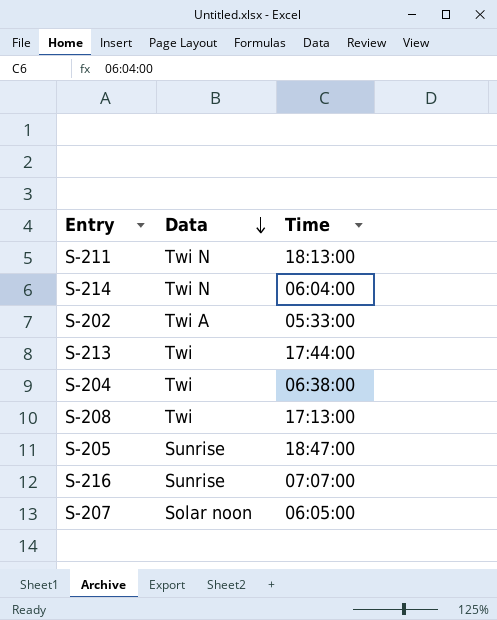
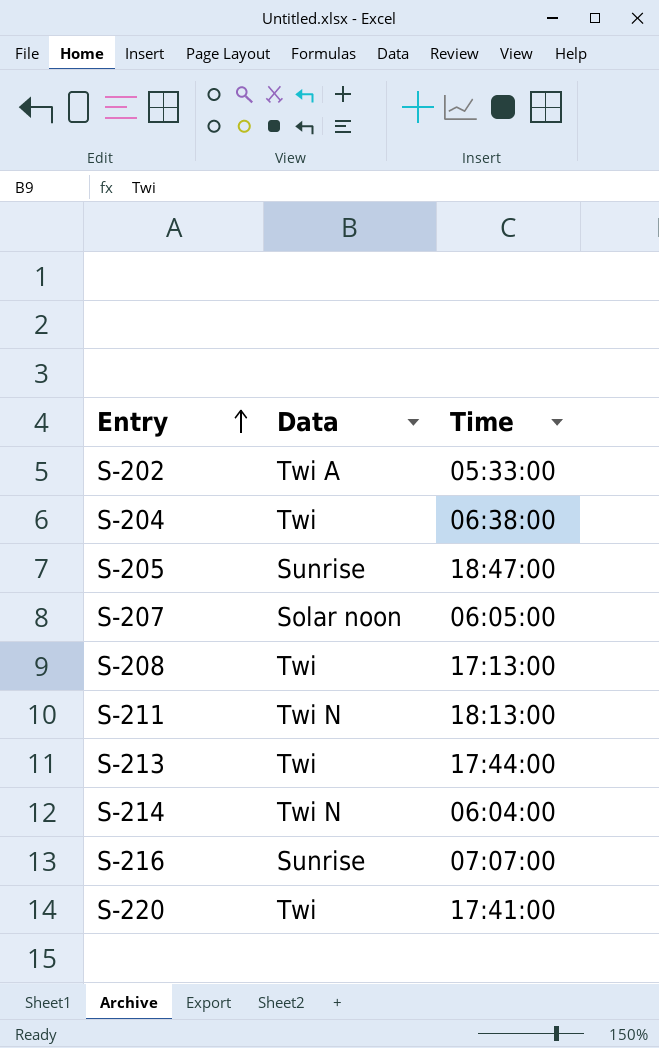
row order: Data descending -> Entry ascending
row S-220: none -> Twi | 17:41:00

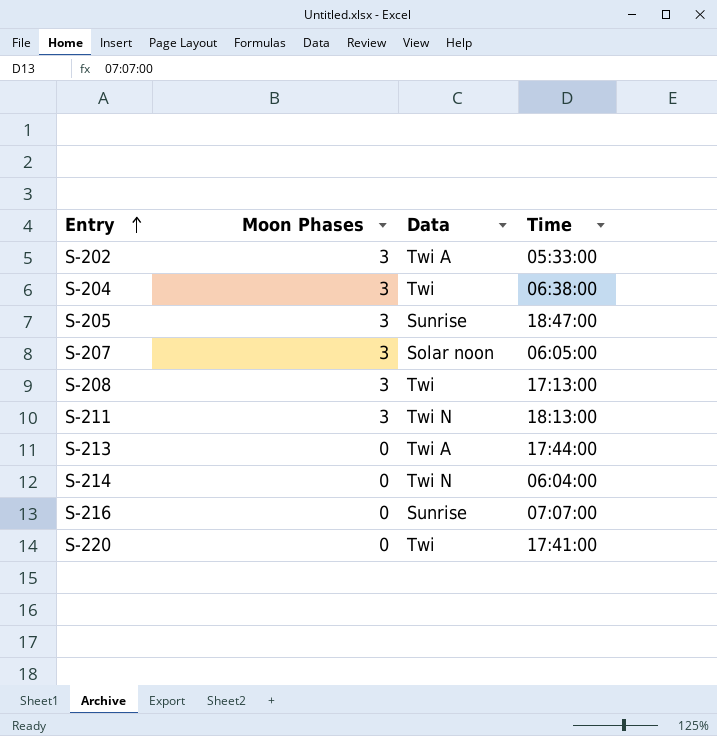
column Moon Phases | position: none -> 2
S-213 | Data: Twi -> Twi A

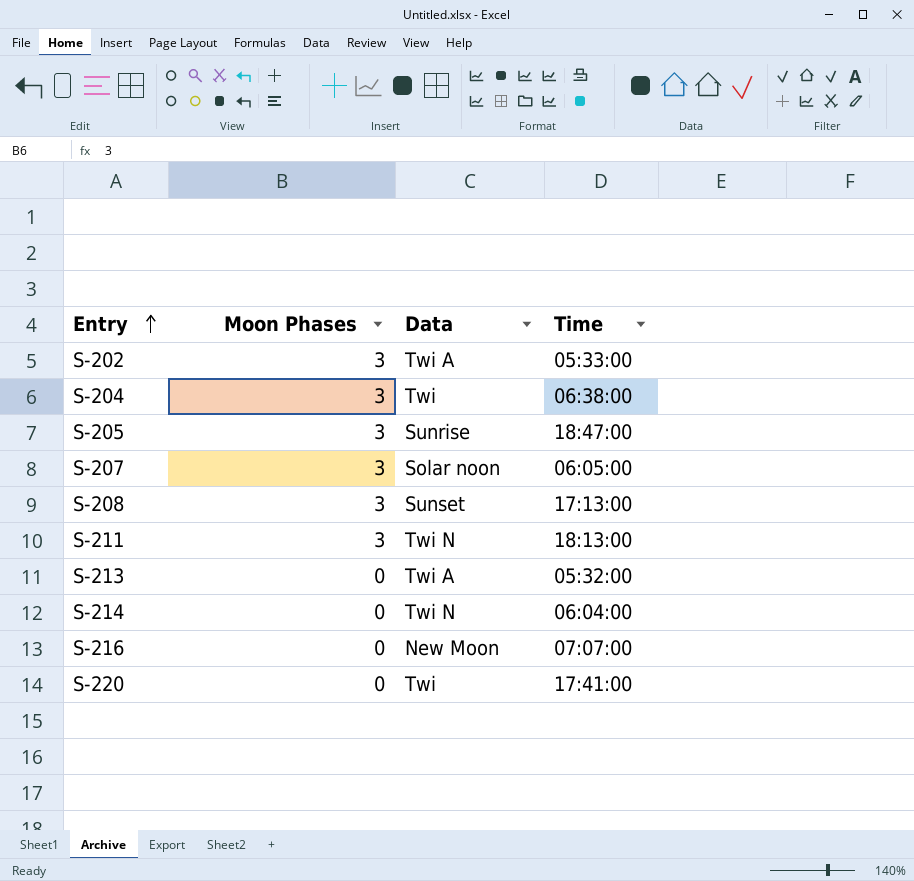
S-208 | Data: Twi -> Sunset
S-213 | Time: 17:44:00 -> 05:32:00
S-216 | Data: Sunrise -> New Moon

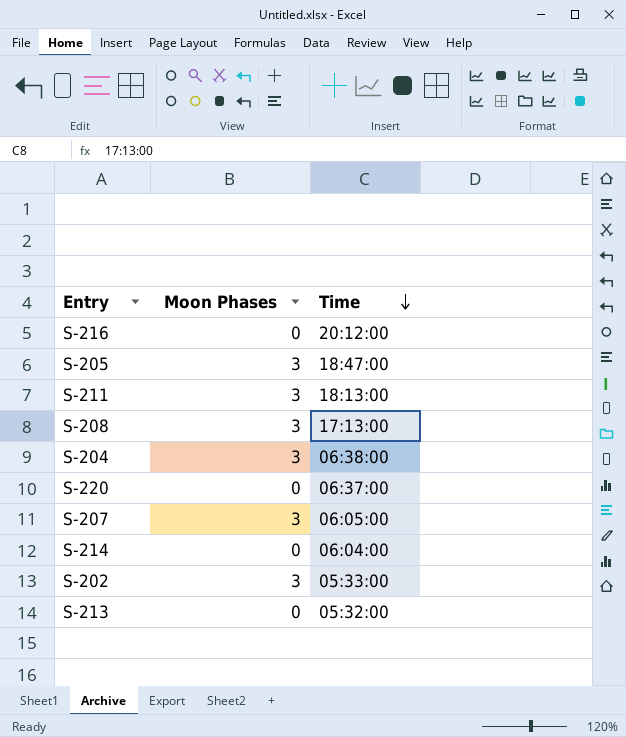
row order: Entry ascending -> Time descending
column Data | position: 3 -> none
S-216 | Time: 07:07:00 -> 20:12:00
S-220 | Time: 17:41:00 -> 06:37:00

